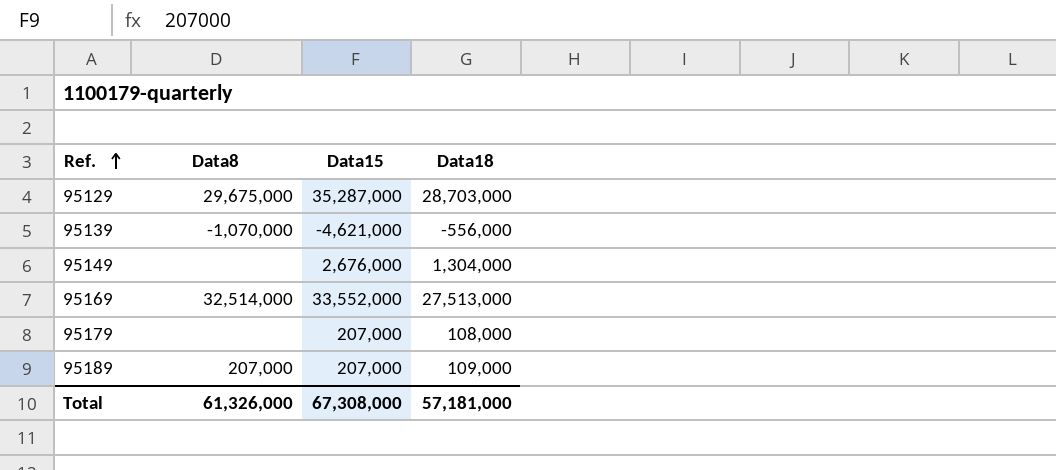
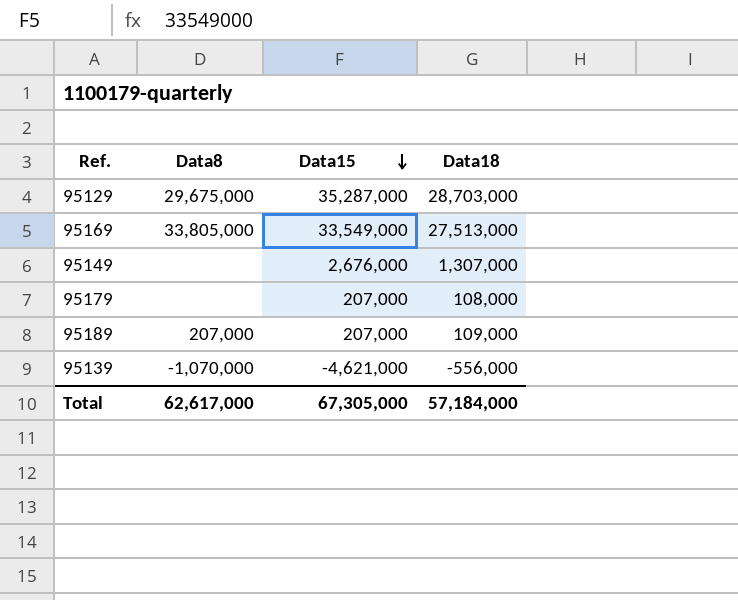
row order: Ref. ascending -> Data15 descending
95169 | Data8: 32,514,000 -> 33,805,000
95169 | Data15: 33,552,000 -> 33,549,000
95149 | Data18: 1,304,000 -> 1,307,000
Total | Data8: 61,326,000 -> 62,617,000
Total | Data15: 67,308,000 -> 67,305,000
Total | Data18: 57,181,000 -> 57,184,000

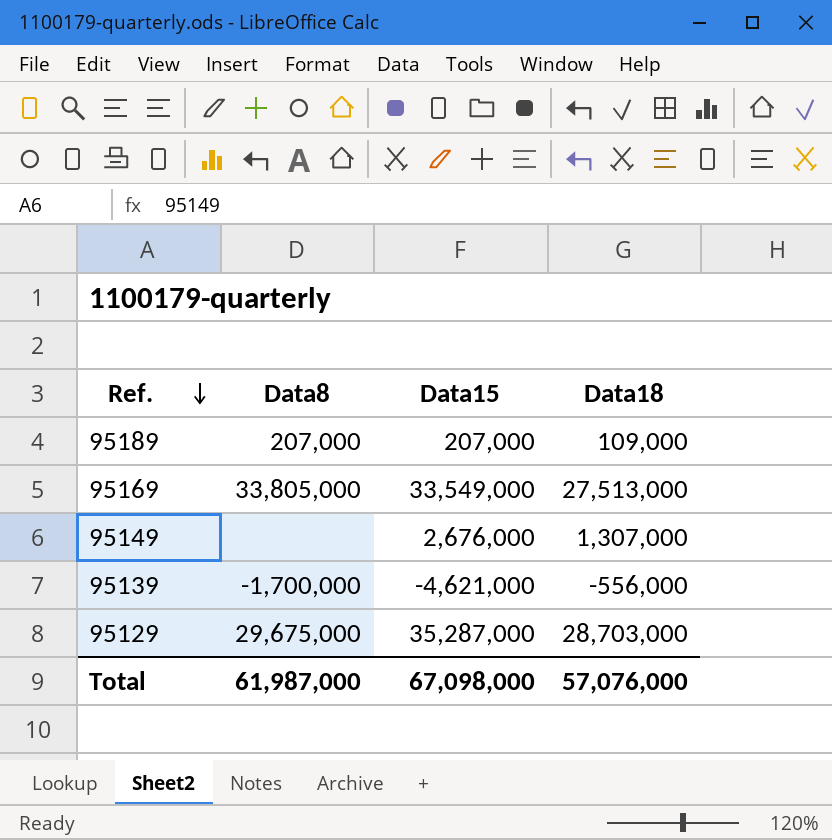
row order: Data15 descending -> Ref. descending
row 95179: none | 207,000 | 108,000 -> none
95139 | Data8: -1,070,000 -> -1,700,000
Total | Data8: 62,617,000 -> 61,987,000
Total | Data15: 67,305,000 -> 67,098,000
Total | Data18: 57,184,000 -> 57,076,000

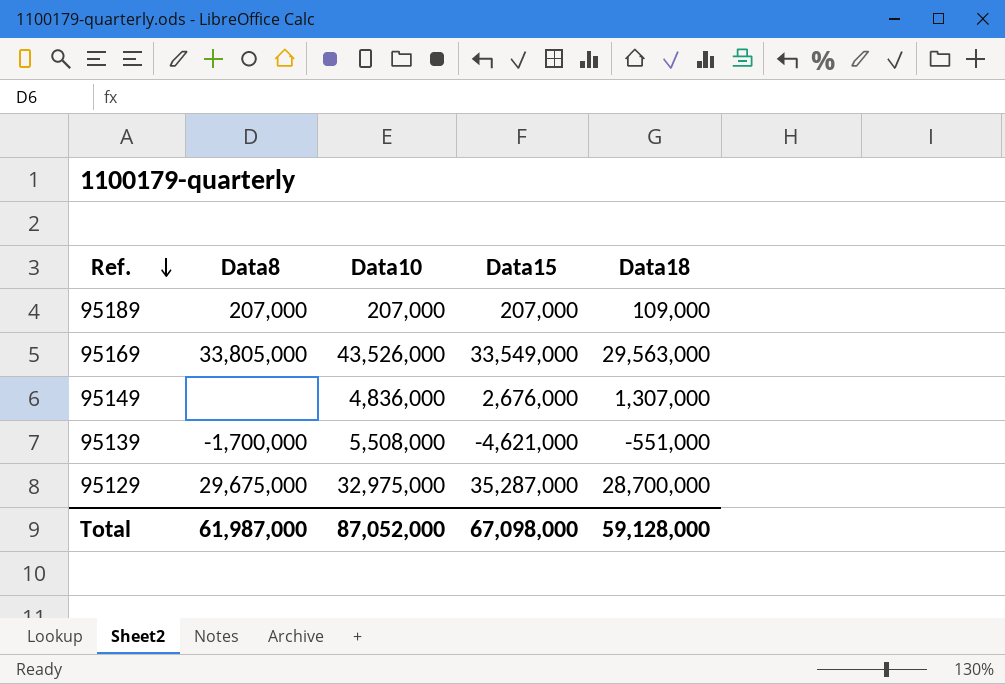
column Data10 | position: none -> 3
95169 | Data18: 27,513,000 -> 29,563,000
95139 | Data18: -556,000 -> -551,000
95129 | Data18: 28,703,000 -> 28,700,000
Total | Data18: 57,076,000 -> 59,128,000

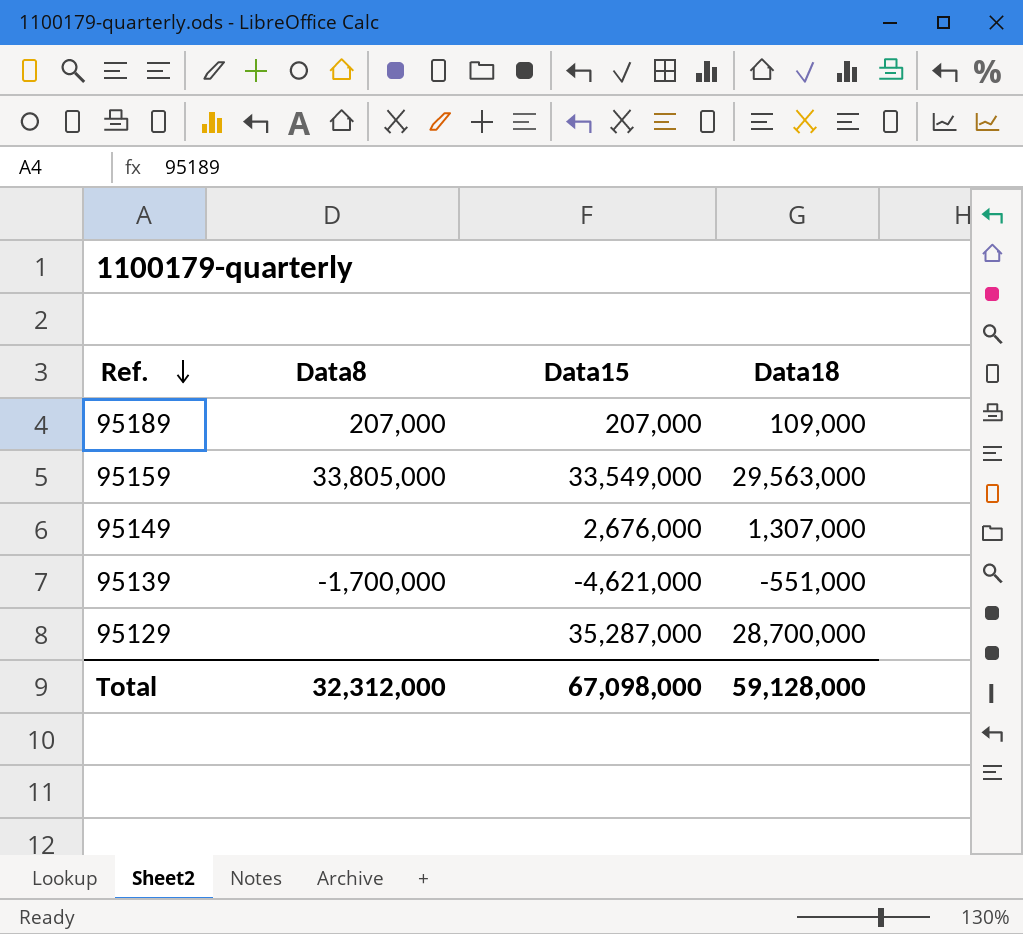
column Data10 | position: 3 -> none
row 95169: 33,805,000 | 43,526,000 | 33,549,000 | 29,563,000 -> none
row 95159: none -> 33,805,000 | 33,549,000 | 29,563,000
95129 | Data8: 29,675,000 -> none
Total | Data8: 61,987,000 -> 32,312,000

